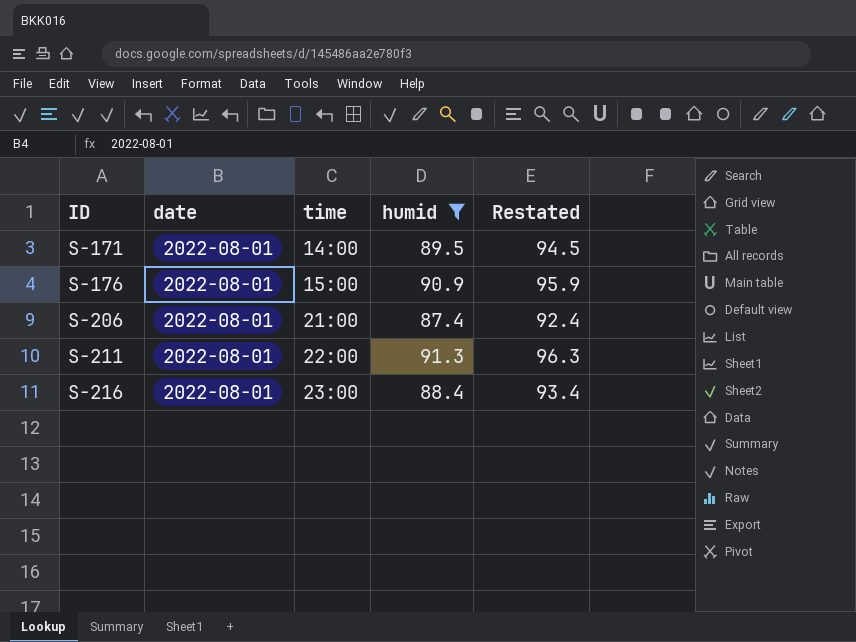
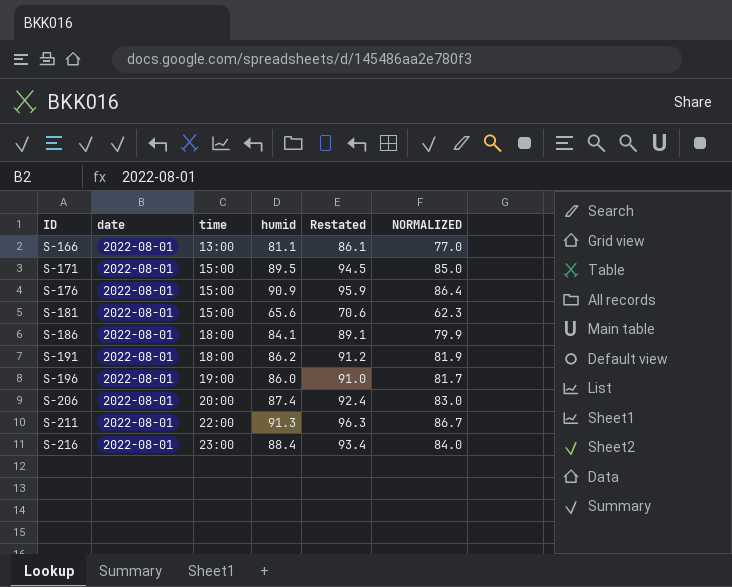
filter: humid >= 87.4 -> none
column NORMALIZED | formula: none -> [humid] * 0.95
S-171 | time: 14:00 -> 15:00
S-206 | time: 21:00 -> 20:00

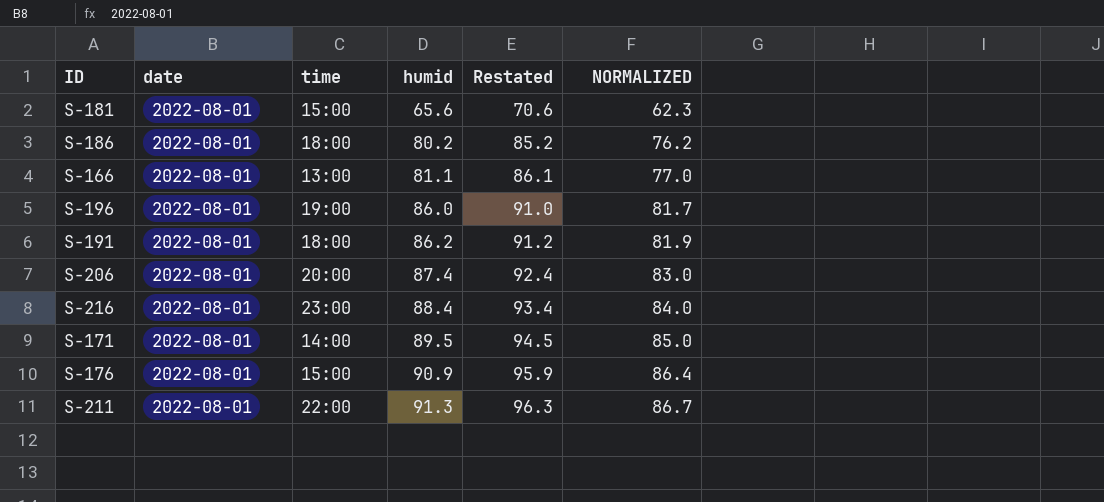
row order: ID ascending -> humid ascending
S-186 | humid: 84.1 -> 80.2
S-186 | Restated: 89.1 -> 85.2
S-186 | NORMALIZED: 79.9 -> 76.2
S-171 | time: 15:00 -> 14:00

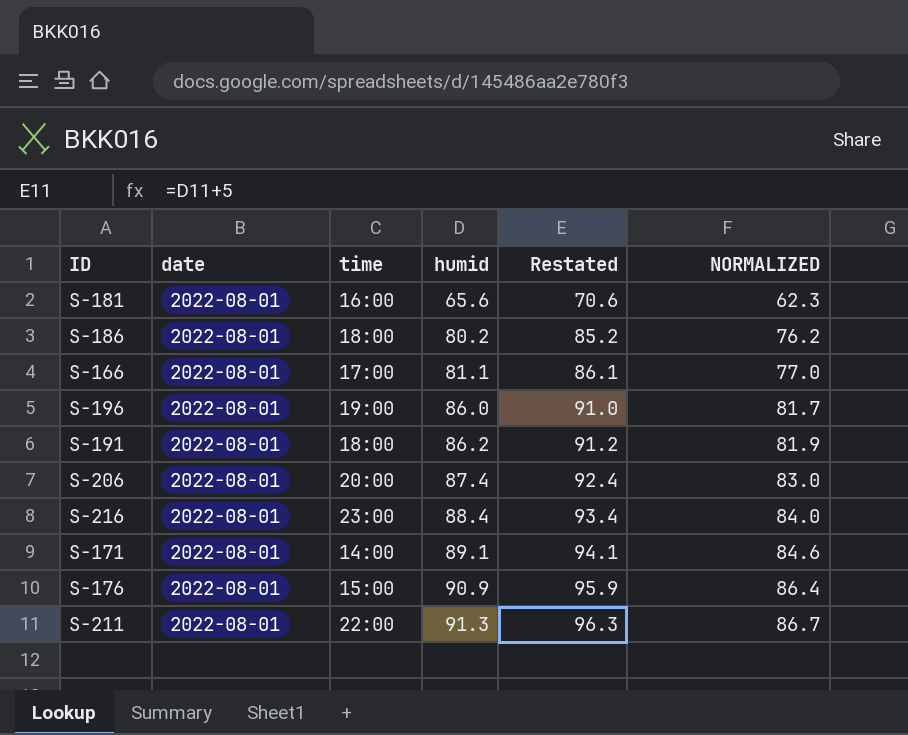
S-181 | time: 15:00 -> 16:00
S-166 | time: 13:00 -> 17:00
S-171 | humid: 89.5 -> 89.1
S-171 | Restated: 94.5 -> 94.1
S-171 | NORMALIZED: 85.0 -> 84.6

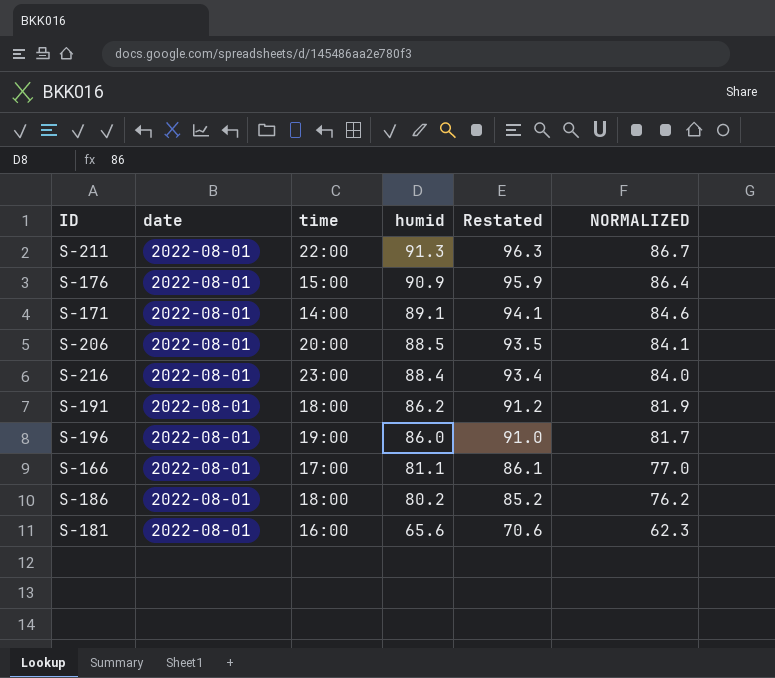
row order: humid ascending -> humid descending
S-206 | humid: 87.4 -> 88.5
S-206 | Restated: 92.4 -> 93.5
S-206 | NORMALIZED: 83.0 -> 84.1

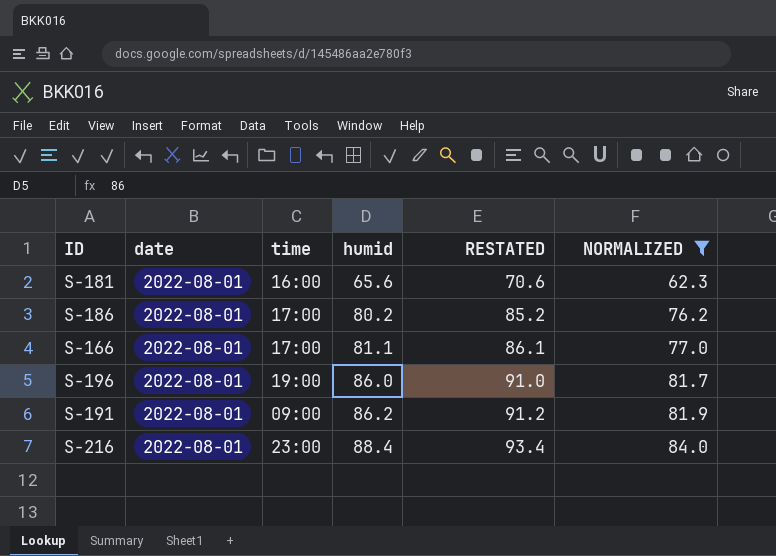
filter: none -> NORMALIZED <= 84.0
row order: humid descending -> humid ascending
column name: Restated -> RESTATED
S-186 | time: 18:00 -> 17:00
S-191 | time: 18:00 -> 09:00

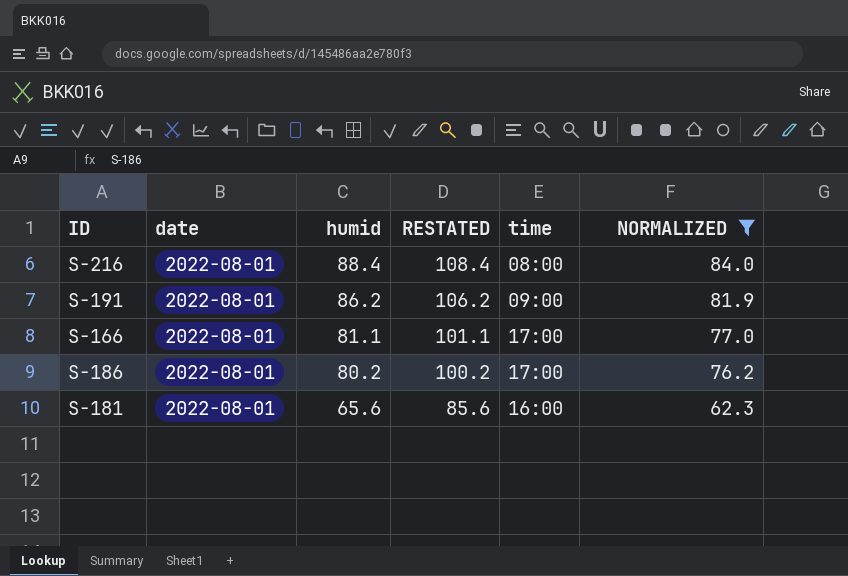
row order: humid ascending -> humid descending
column RESTATED | formula: [humid] + 5 -> [humid] + 20
column time | position: 3 -> 5
row S-196: 2022-08-01 | 19:00 | 86.0 | 91.0 | 81.7 -> none
S-216 | time: 23:00 -> 08:00

